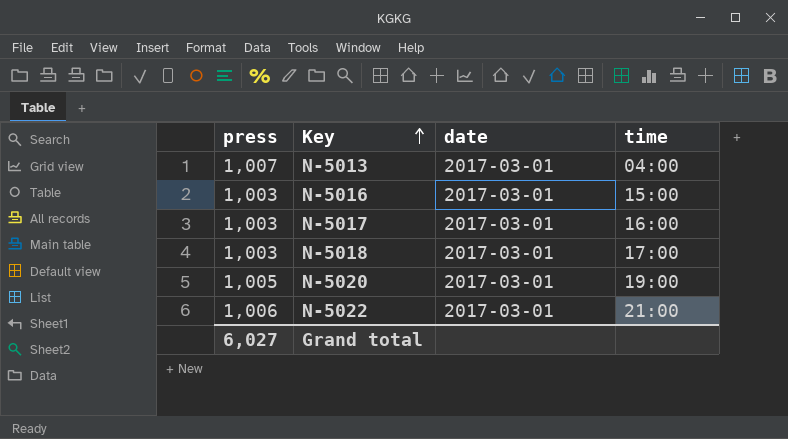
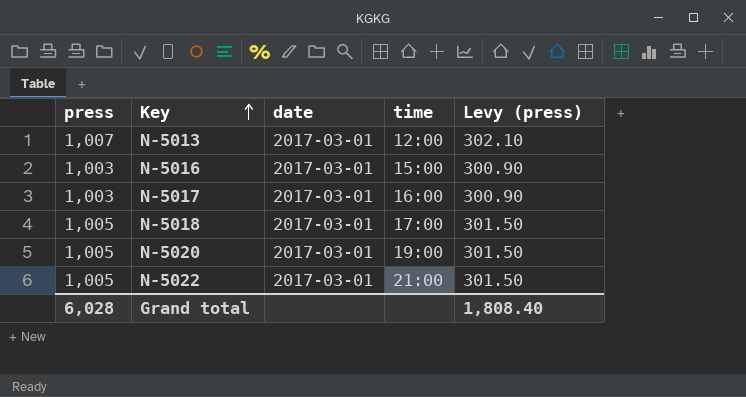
column Levy (press) | formula: none -> [press] * 0.3
N-5013 | time: 04:00 -> 12:00
N-5018 | press: 1,003 -> 1,005
N-5022 | press: 1,006 -> 1,005
Grand total | press: 6,027 -> 6,028

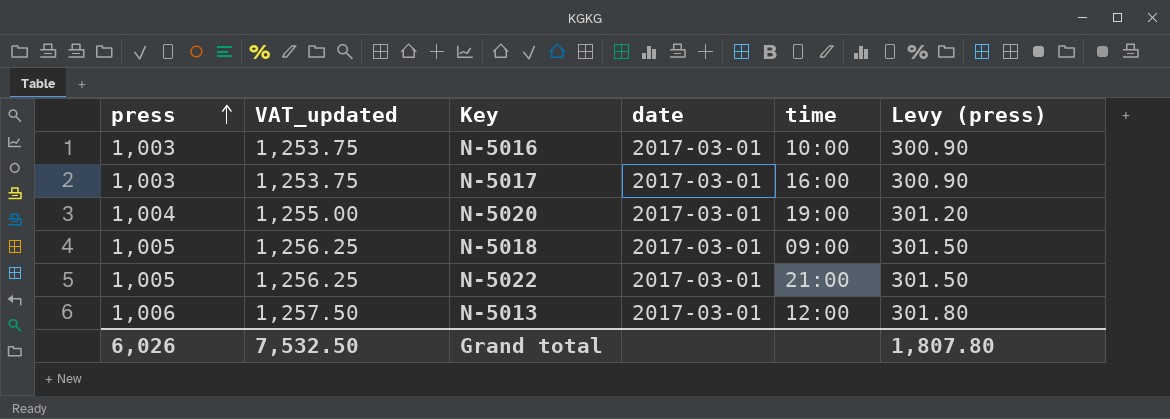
row order: Key ascending -> press ascending
column VAT_updated | formula: none -> [press] * 1.25
N-5016 | time: 15:00 -> 10:00
N-5020 | press: 1,005 -> 1,004
N-5020 | Levy (press): 301.50 -> 301.20
N-5018 | time: 17:00 -> 09:00
N-5013 | press: 1,007 -> 1,006
N-5013 | Levy (press): 302.10 -> 301.80
Grand total | press: 6,028 -> 6,026
Grand total | Levy (press): 1,808.40 -> 1,807.80

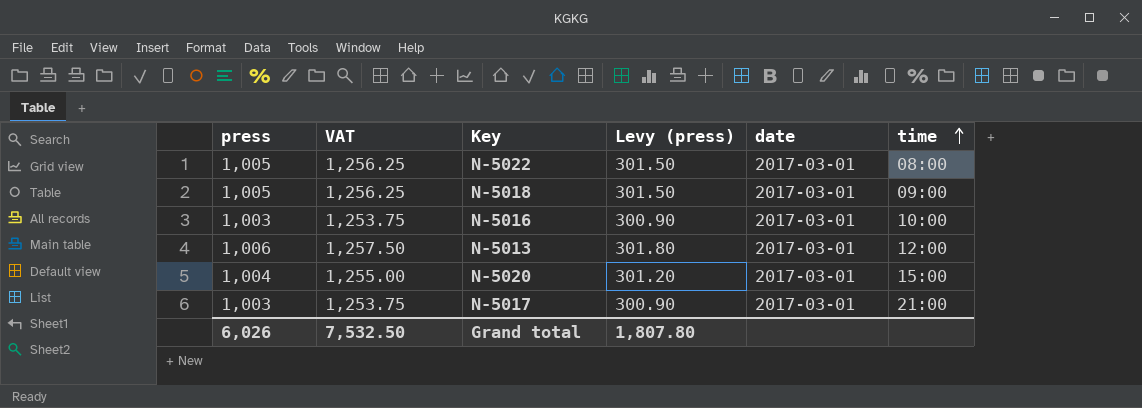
row order: press ascending -> time ascending
column name: VAT_updated -> VAT
column Levy (press) | position: 6 -> 4
N-5022 | time: 21:00 -> 08:00
N-5020 | time: 19:00 -> 15:00
N-5017 | time: 16:00 -> 21:00

